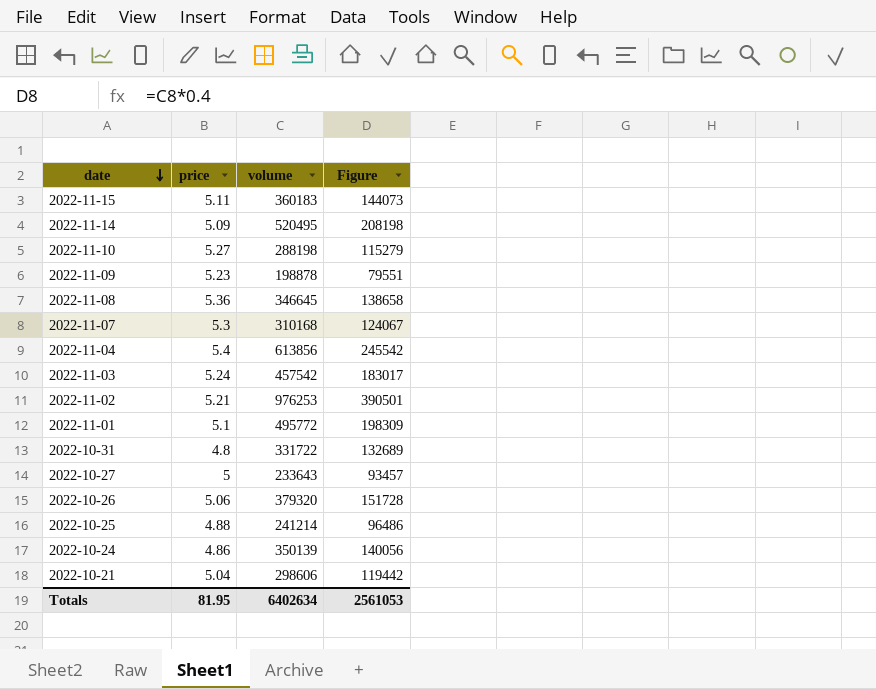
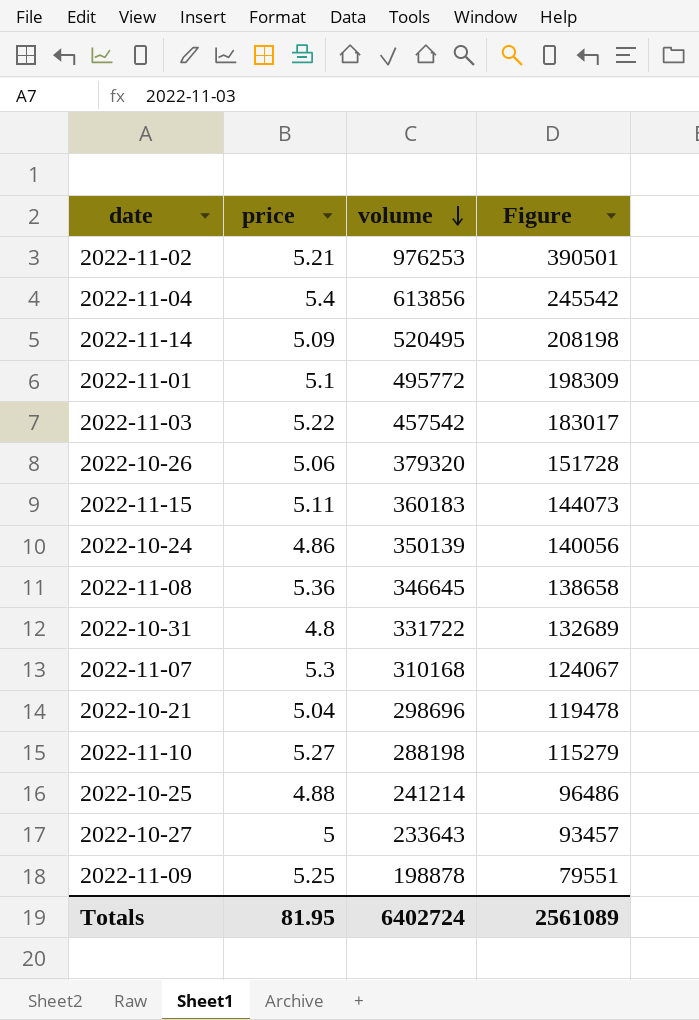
row order: date descending -> volume descending
2022-11-03 | price: 5.24 -> 5.22
2022-10-21 | volume: 298606 -> 298696
2022-10-21 | Figure: 119442 -> 119478
2022-11-09 | price: 5.23 -> 5.25
Totals | volume: 6402634 -> 6402724
Totals | Figure: 2561053 -> 2561089

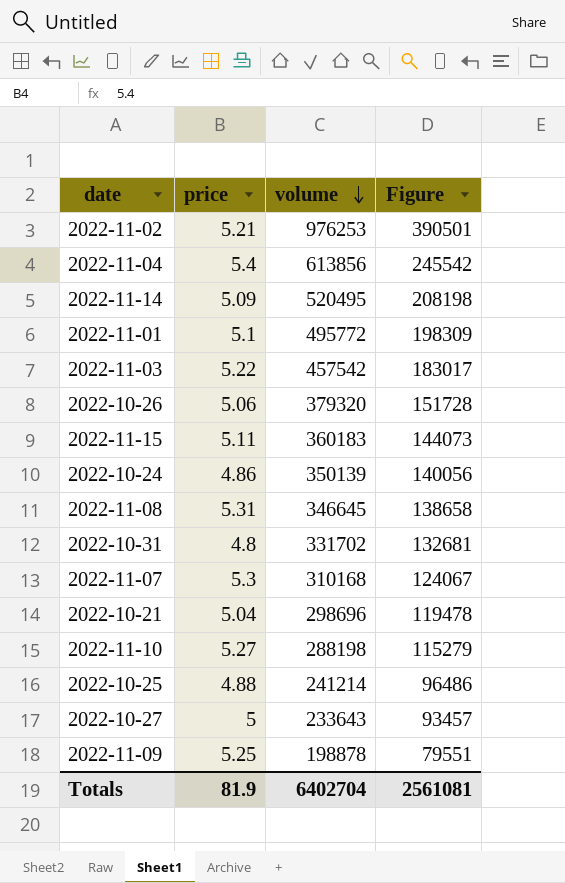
2022-11-08 | price: 5.36 -> 5.31
2022-10-31 | volume: 331722 -> 331702
2022-10-31 | Figure: 132689 -> 132681
Totals | price: 81.95 -> 81.9
Totals | volume: 6402724 -> 6402704
Totals | Figure: 2561089 -> 2561081

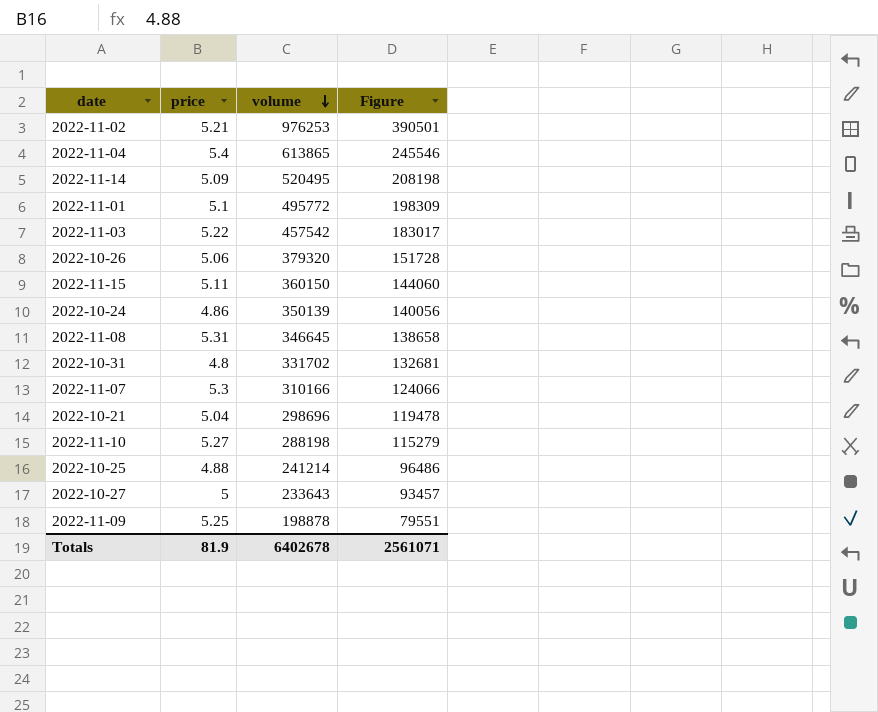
2022-11-04 | volume: 613856 -> 613865
2022-11-04 | Figure: 245542 -> 245546
2022-11-15 | volume: 360183 -> 360150
2022-11-15 | Figure: 144073 -> 144060
2022-11-07 | volume: 310168 -> 310166
2022-11-07 | Figure: 124067 -> 124066
Totals | volume: 6402704 -> 6402678
Totals | Figure: 2561081 -> 2561071

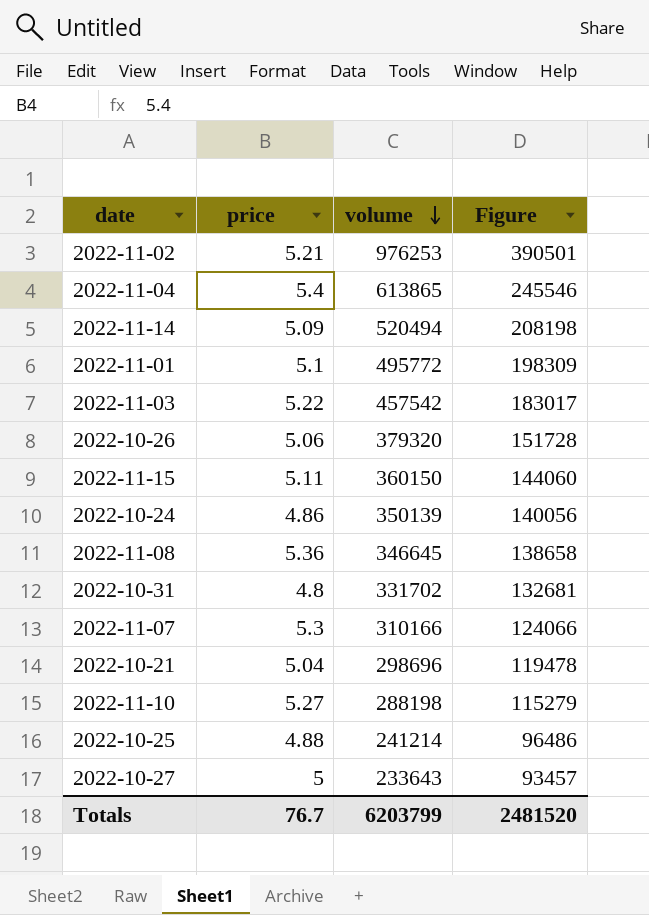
row 2022-11-09: 5.25 | 198878 | 79551 -> none
2022-11-14 | volume: 520495 -> 520494
2022-11-08 | price: 5.31 -> 5.36
Totals | price: 81.9 -> 76.7
Totals | volume: 6402678 -> 6203799
Totals | Figure: 2561071 -> 2481520

